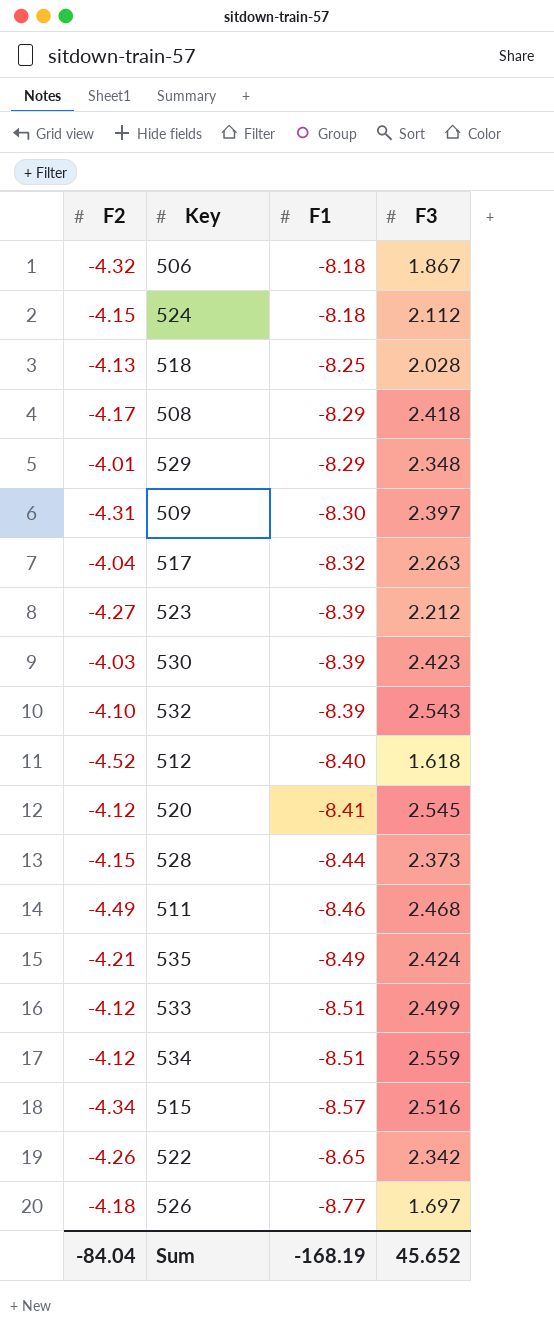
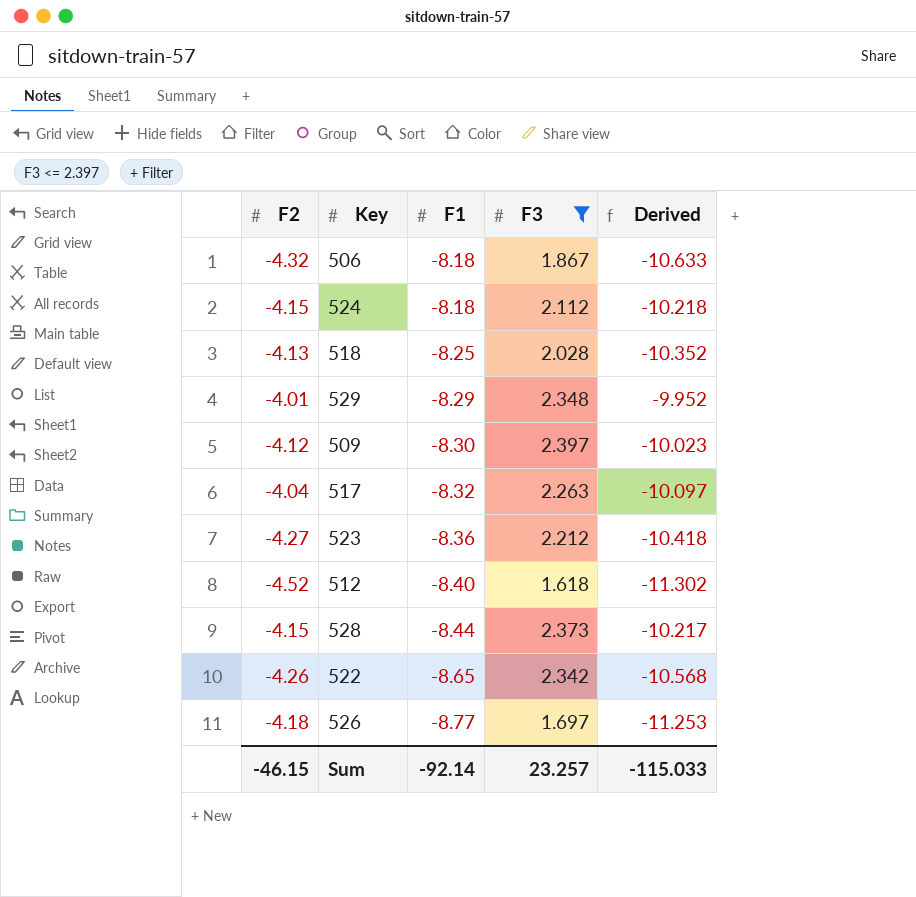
filter: none -> F3 <= 2.397
column Derived | formula: none -> [F2] + [F1] + [F3]
509 | F2: -4.31 -> -4.12
523 | F1: -8.39 -> -8.36
Sum | F2: -84.04 -> -46.15
Sum | F1: -168.19 -> -92.14
Sum | F3: 45.652 -> 23.257

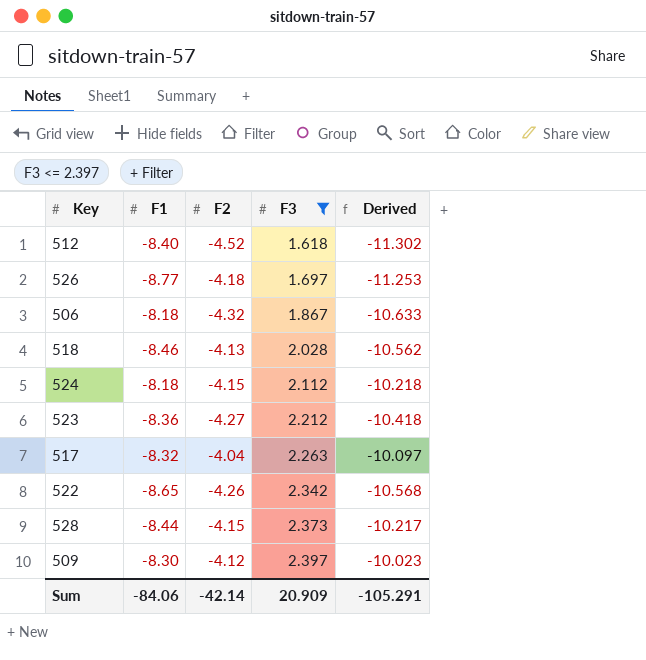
row order: F1 descending -> F3 ascending
column F2 | position: 1 -> 3
row 529: -4.01 | -8.29 | 2.348 | -9.952 -> none
518 | F1: -8.25 -> -8.46
518 | Derived: -10.352 -> -10.562
Sum | F1: -92.14 -> -84.06
Sum | F2: -46.15 -> -42.14
Sum | F3: 23.257 -> 20.909
Sum | Derived: -115.033 -> -105.291

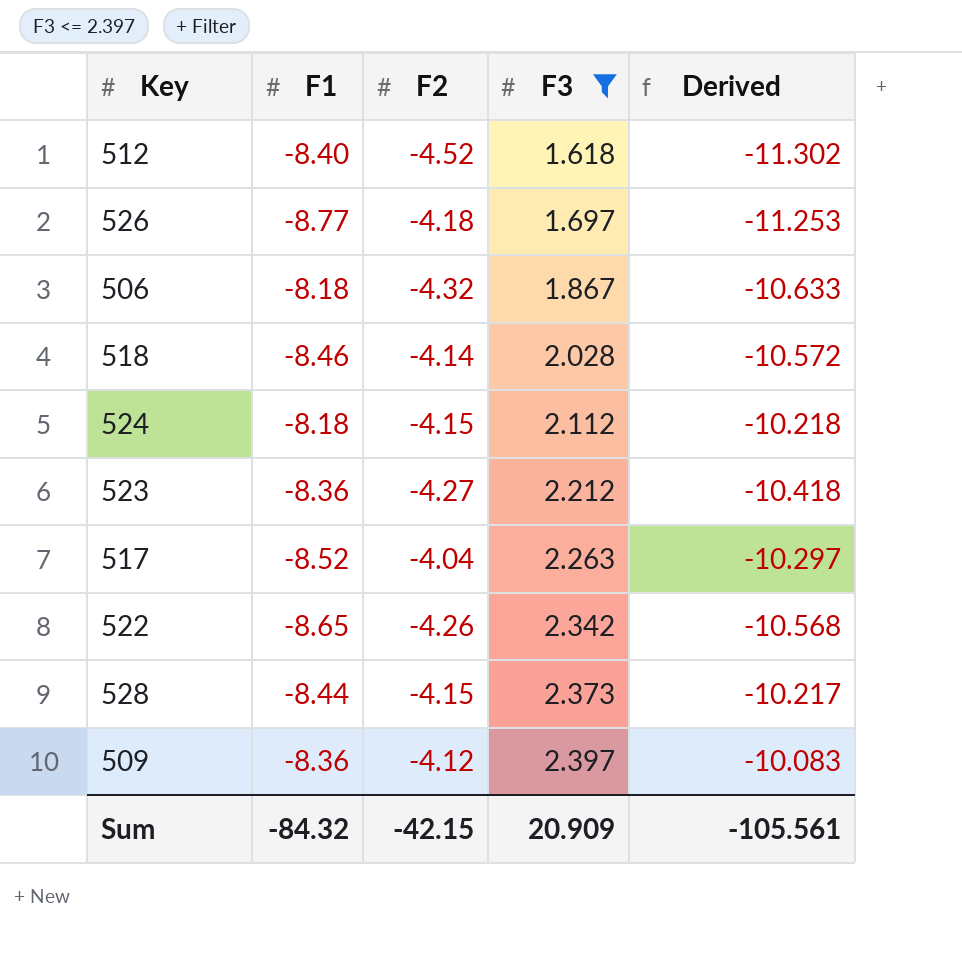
518 | F2: -4.13 -> -4.14
518 | Derived: -10.562 -> -10.572
517 | F1: -8.32 -> -8.52
517 | Derived: -10.097 -> -10.297
509 | F1: -8.30 -> -8.36
509 | Derived: -10.023 -> -10.083
Sum | F1: -84.06 -> -84.32
Sum | F2: -42.14 -> -42.15
Sum | Derived: -105.291 -> -105.561

